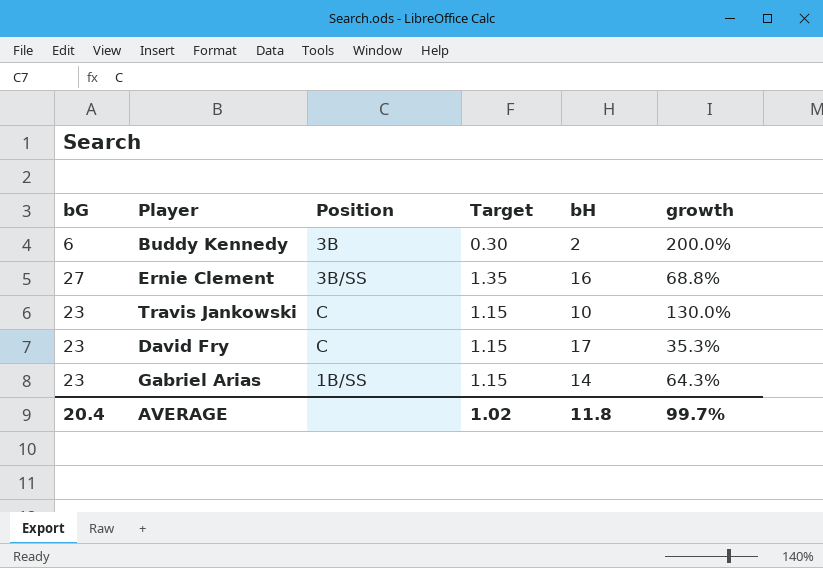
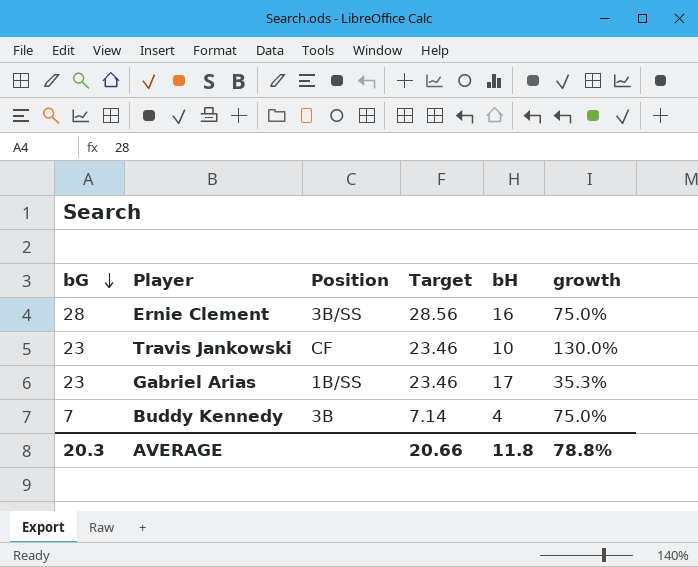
row order: none -> bG descending
column Target | formula: [bG] * 0.05 -> [bG] * 1.02
row David Fry: 23 | C | 1.15 | 17 | 35.3% -> none
Ernie Clement | bG: 27 -> 28
Ernie Clement | growth: 68.8% -> 75.0%
Travis Jankowski | Position: C -> CF
Gabriel Arias | bH: 14 -> 17
Gabriel Arias | growth: 64.3% -> 35.3%
Buddy Kennedy | bG: 6 -> 7
Buddy Kennedy | bH: 2 -> 4
Buddy Kennedy | growth: 200.0% -> 75.0%
AVERAGE | bG: 20.4 -> 20.3
AVERAGE | Target: 1.02 -> 20.66
AVERAGE | growth: 99.7% -> 78.8%

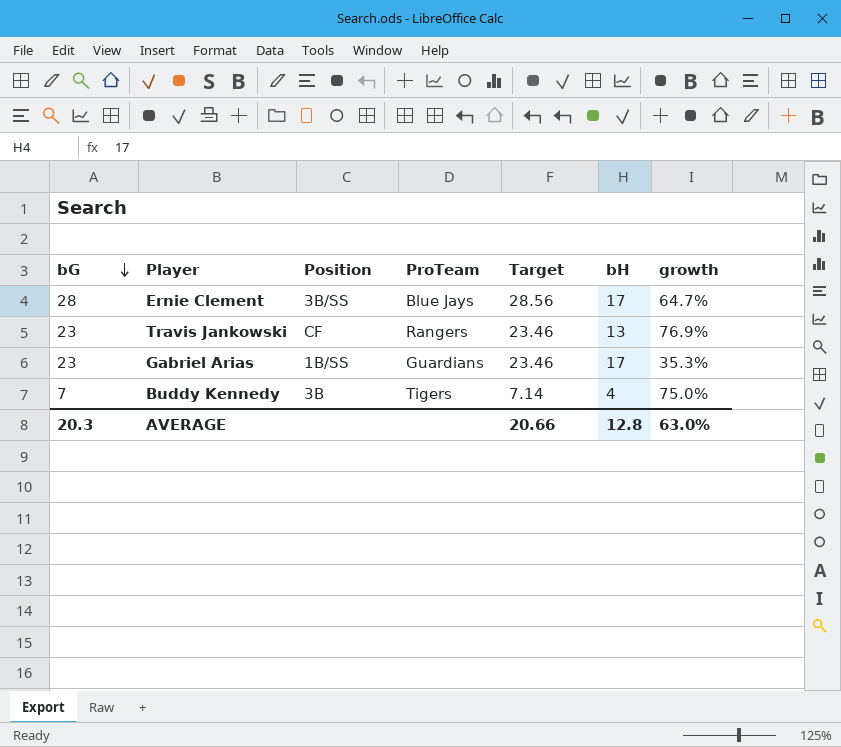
column ProTeam | position: none -> 4
Ernie Clement | bH: 16 -> 17
Ernie Clement | growth: 75.0% -> 64.7%
Travis Jankowski | bH: 10 -> 13
Travis Jankowski | growth: 130.0% -> 76.9%
AVERAGE | bH: 11.8 -> 12.8
AVERAGE | growth: 78.8% -> 63.0%

